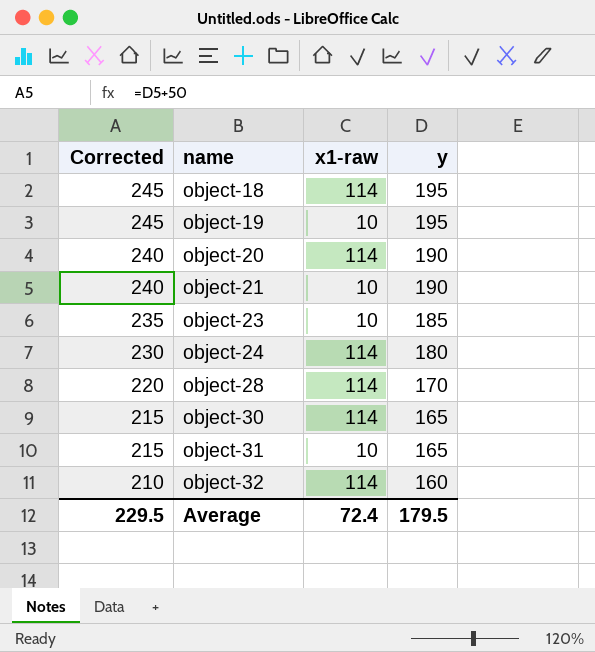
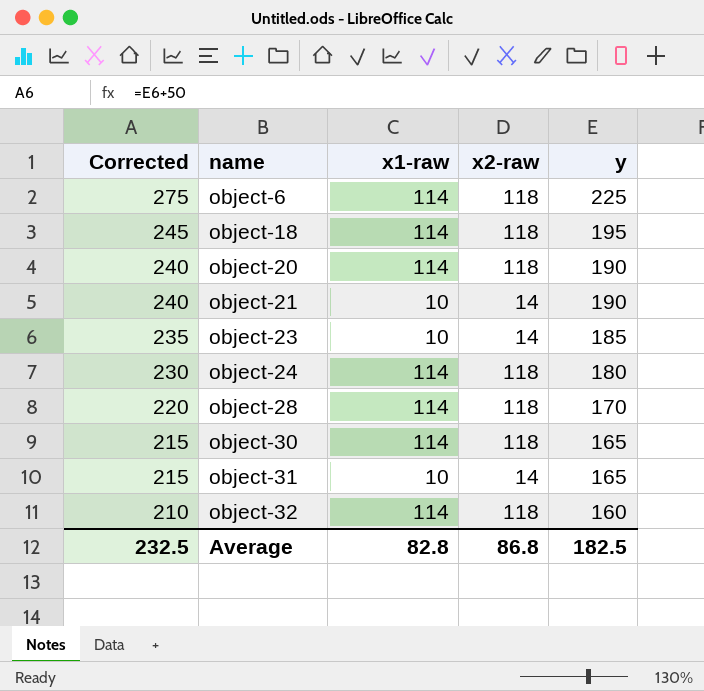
column x2-raw | position: none -> 4
row object-19: 245 | 10 | 195 -> none
row object-6: none -> 275 | 114 | 118 | 225
Average | Corrected: 229.5 -> 232.5
Average | x1-raw: 72.4 -> 82.8
Average | y: 179.5 -> 182.5

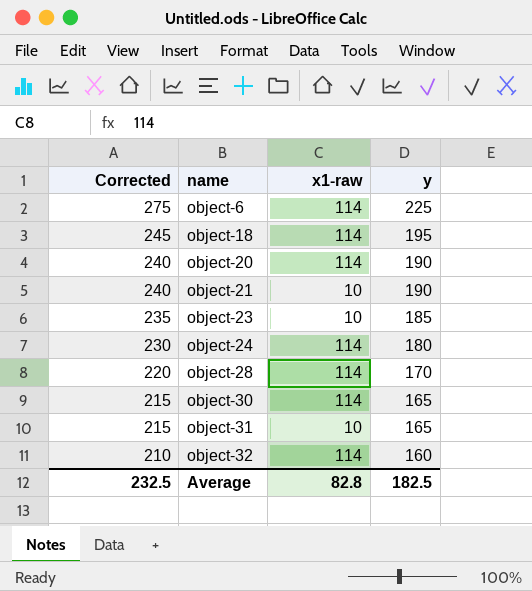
column x2-raw | position: 4 -> none

